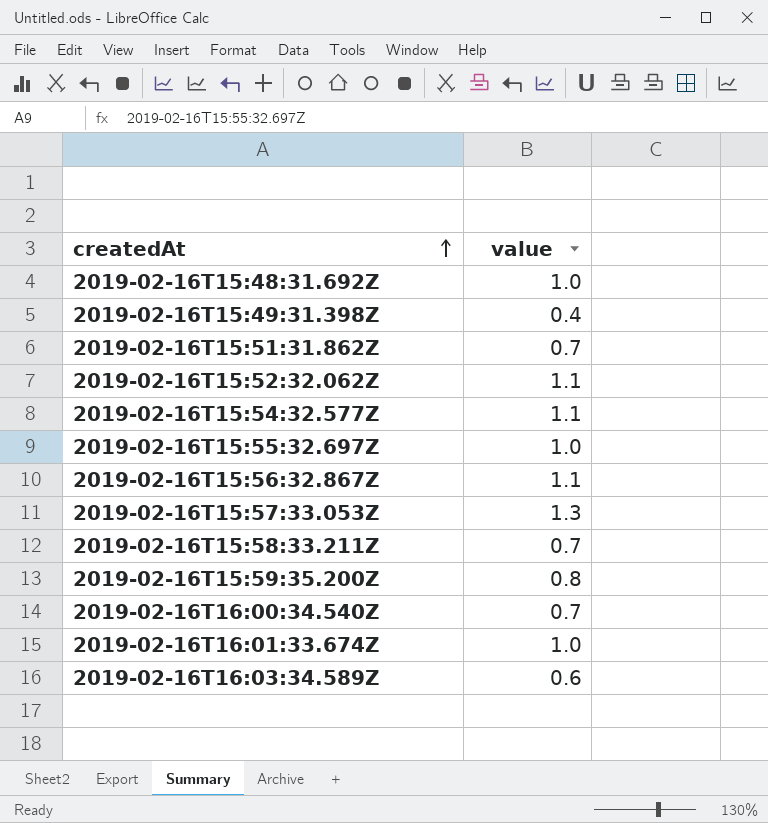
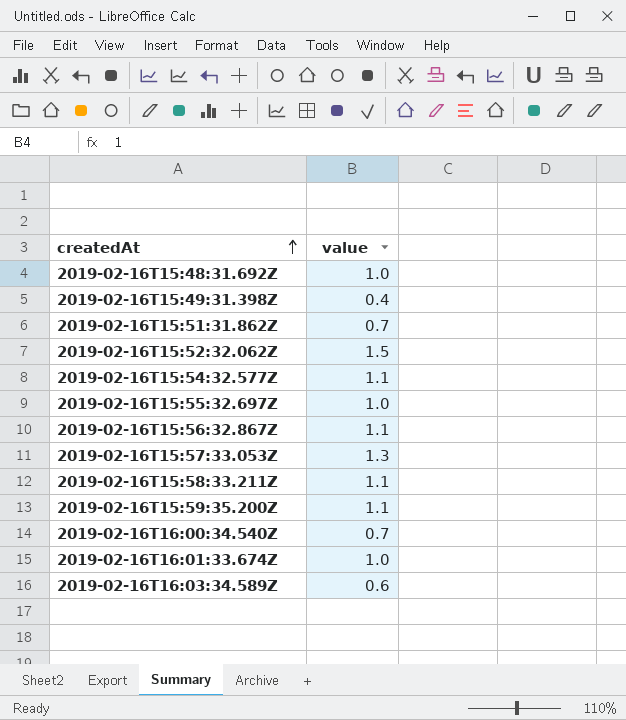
2019-02-16T15:52:32.062Z | value: 1.1 -> 1.5
2019-02-16T15:58:33.211Z | value: 0.7 -> 1.1
2019-02-16T15:59:35.200Z | value: 0.8 -> 1.1

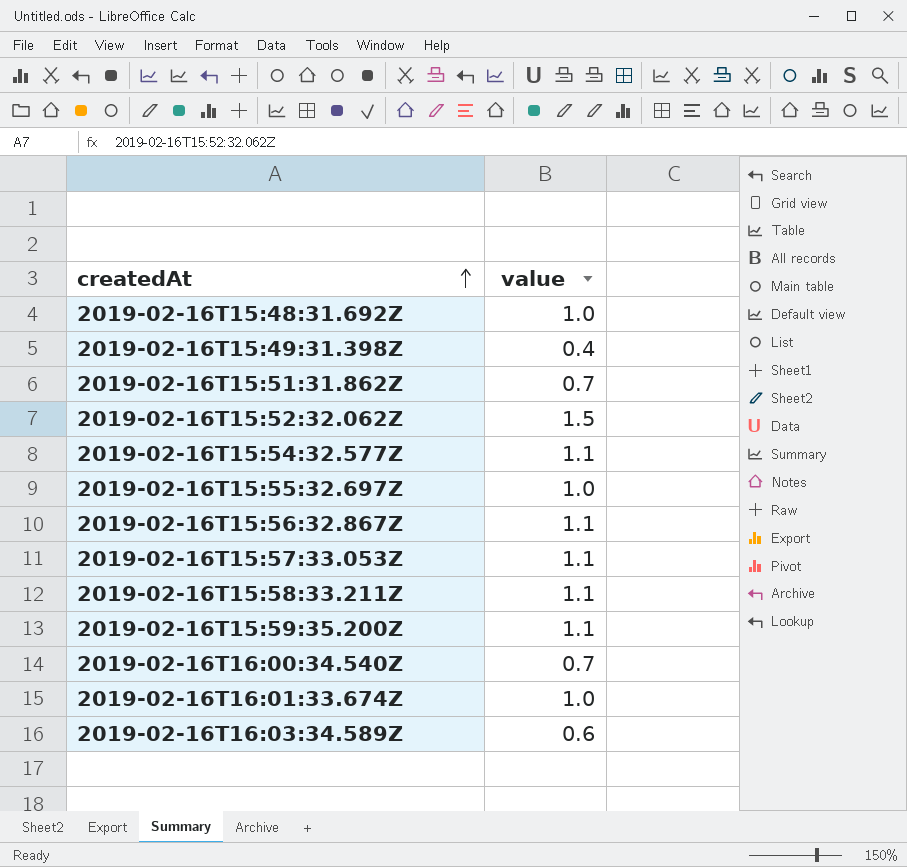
2019-02-16T15:57:33.053Z | value: 1.3 -> 1.1

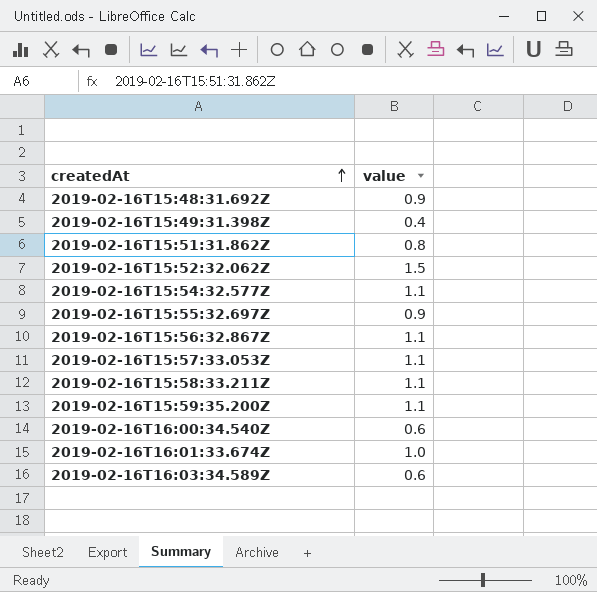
2019-02-16T15:48:31.692Z | value: 1.0 -> 0.9
2019-02-16T15:51:31.862Z | value: 0.7 -> 0.8
2019-02-16T15:55:32.697Z | value: 1.0 -> 0.9
2019-02-16T16:00:34.540Z | value: 0.7 -> 0.6

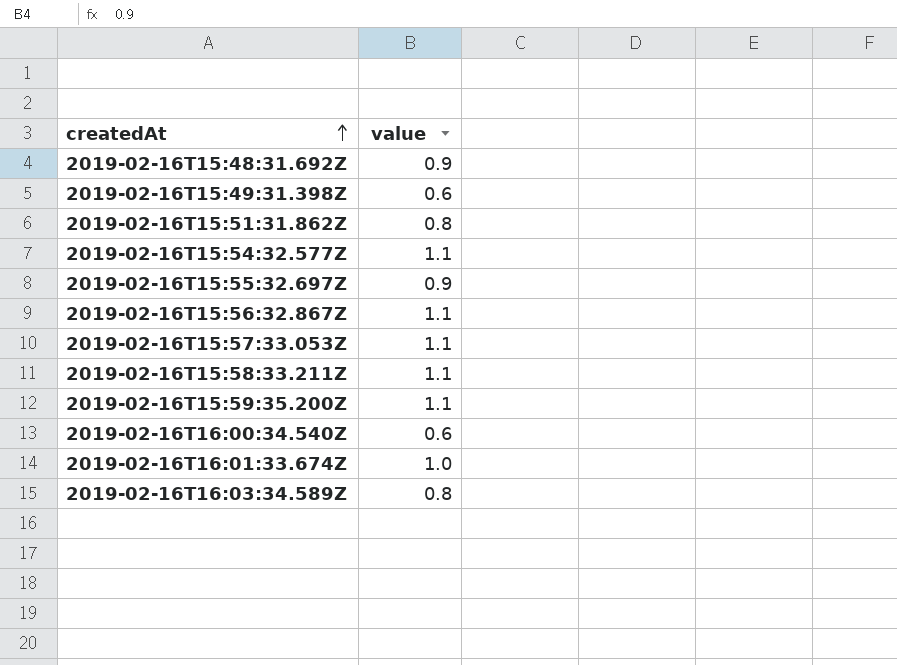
row 2019-02-16T15:52:32.062Z: 1.5 -> none
2019-02-16T15:49:31.398Z | value: 0.4 -> 0.6
2019-02-16T16:03:34.589Z | value: 0.6 -> 0.8

